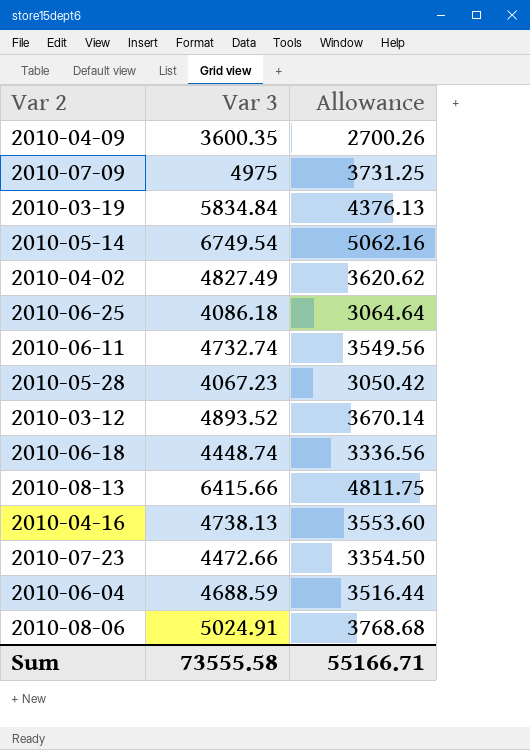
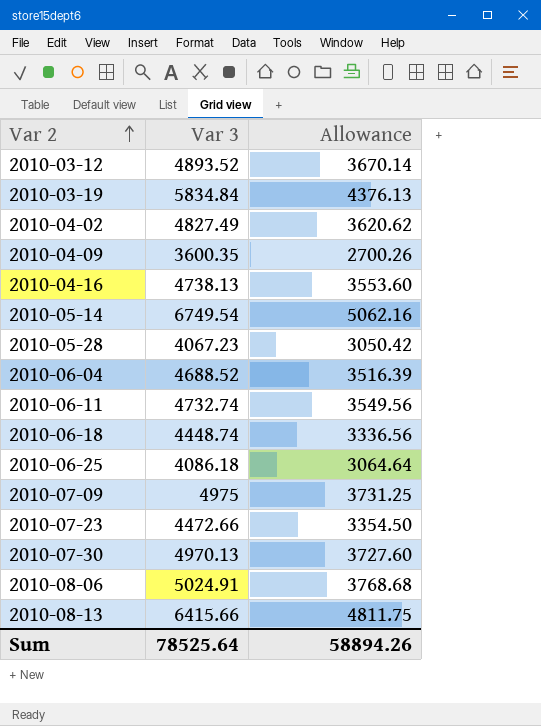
row order: none -> Var 2 ascending
2010-06-04 | Var 3: 4688.59 -> 4688.52
2010-06-04 | Allowance: 3516.44 -> 3516.39
row 2010-07-30: none -> 4970.13 | 3727.60
Sum | Var 3: 73555.58 -> 78525.64
Sum | Allowance: 55166.71 -> 58894.26

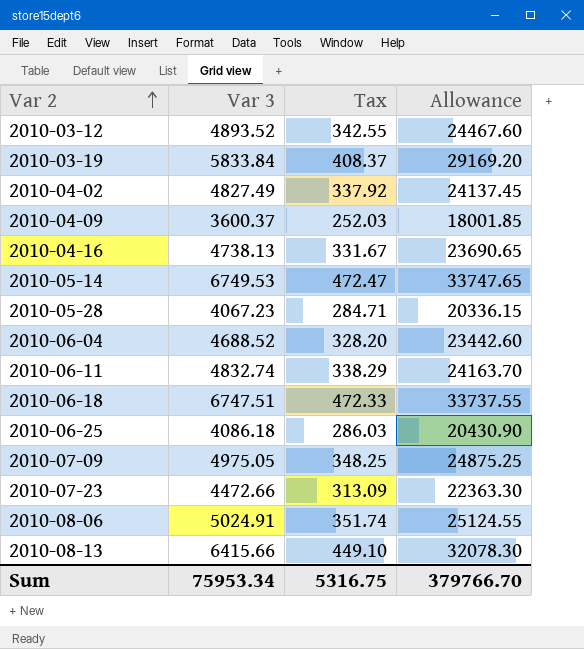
column Tax | formula: none -> [Var 3] * 0.07
column Allowance | formula: [Var 3] * 0.75 -> [Var 3] * 5
row 2010-07-30: 4970.13 | 3727.60 -> none
2010-03-19 | Var 3: 5834.84 -> 5833.84
2010-04-09 | Var 3: 3600.35 -> 3600.37
2010-05-14 | Var 3: 6749.54 -> 6749.53
2010-06-11 | Var 3: 4732.74 -> 4832.74
2010-06-18 | Var 3: 4448.74 -> 6747.51
2010-07-09 | Var 3: 4975 -> 4975.05
Sum | Var 3: 78525.64 -> 75953.34
Sum | Allowance: 58894.26 -> 379766.70

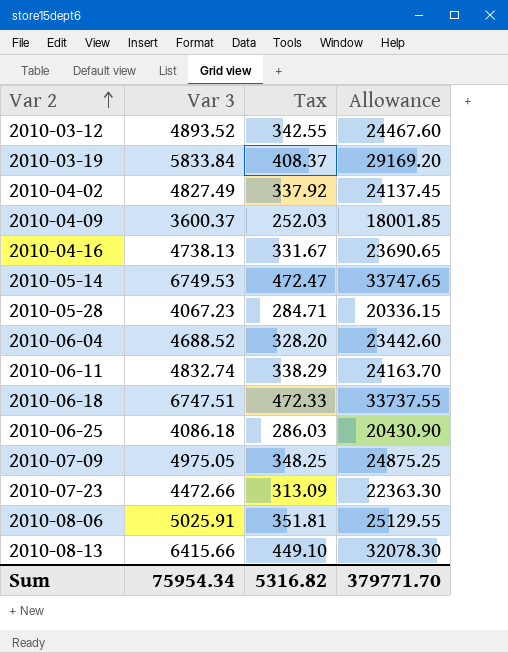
2010-08-06 | Var 3: 5024.91 -> 5025.91
2010-08-06 | Tax: 351.74 -> 351.81
2010-08-06 | Allowance: 25124.55 -> 25129.55
Sum | Var 3: 75953.34 -> 75954.34
Sum | Tax: 5316.75 -> 5316.82
Sum | Allowance: 379766.70 -> 379771.70

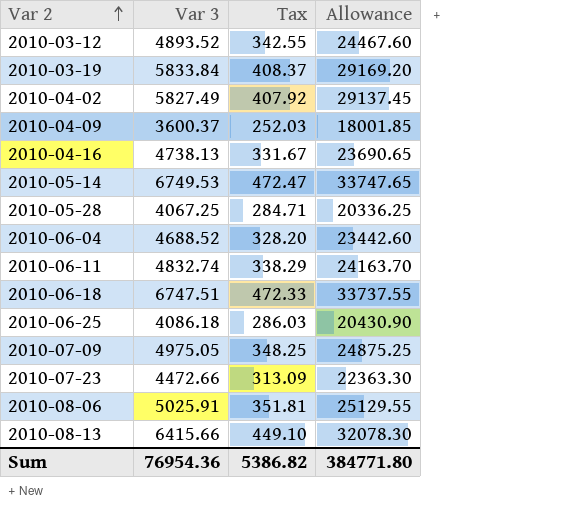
2010-04-02 | Var 3: 4827.49 -> 5827.49
2010-04-02 | Tax: 337.92 -> 407.92
2010-04-02 | Allowance: 24137.45 -> 29137.45
2010-05-28 | Var 3: 4067.23 -> 4067.25
2010-05-28 | Allowance: 20336.15 -> 20336.25
Sum | Var 3: 75954.34 -> 76954.36
Sum | Tax: 5316.82 -> 5386.82
Sum | Allowance: 379771.70 -> 384771.80

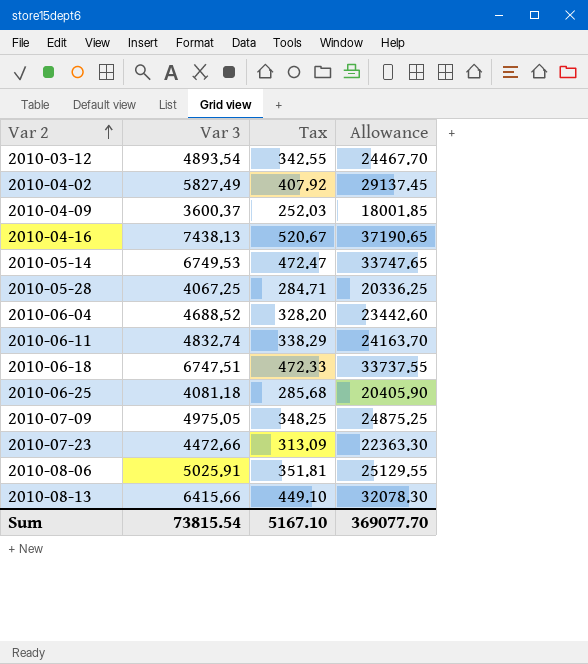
row 2010-03-19: 5833.84 | 408.37 | 29169.20 -> none
2010-03-12 | Var 3: 4893.52 -> 4893.54
2010-03-12 | Allowance: 24467.60 -> 24467.70
2010-04-16 | Var 3: 4738.13 -> 7438.13
2010-04-16 | Tax: 331.67 -> 520.67
2010-04-16 | Allowance: 23690.65 -> 37190.65
2010-06-25 | Var 3: 4086.18 -> 4081.18
2010-06-25 | Tax: 286.03 -> 285.68
2010-06-25 | Allowance: 20430.90 -> 20405.90
Sum | Var 3: 76954.36 -> 73815.54
Sum | Tax: 5386.82 -> 5167.10
Sum | Allowance: 384771.80 -> 369077.70

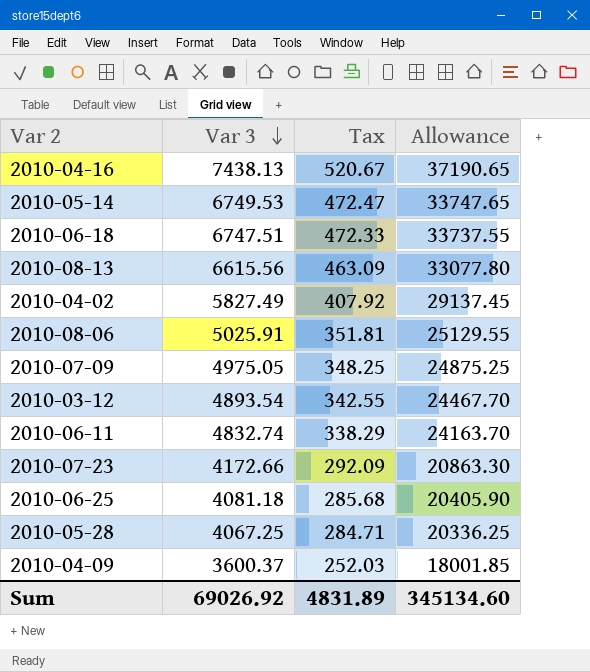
row order: Var 2 ascending -> Var 3 descending
row 2010-06-04: 4688.52 | 328.20 | 23442.60 -> none
2010-08-13 | Var 3: 6415.66 -> 6615.56
2010-08-13 | Tax: 449.10 -> 463.09
2010-08-13 | Allowance: 32078.30 -> 33077.80
2010-07-23 | Var 3: 4472.66 -> 4172.66
2010-07-23 | Tax: 313.09 -> 292.09
2010-07-23 | Allowance: 22363.30 -> 20863.30
Sum | Var 3: 73815.54 -> 69026.92
Sum | Tax: 5167.10 -> 4831.89
Sum | Allowance: 369077.70 -> 345134.60

